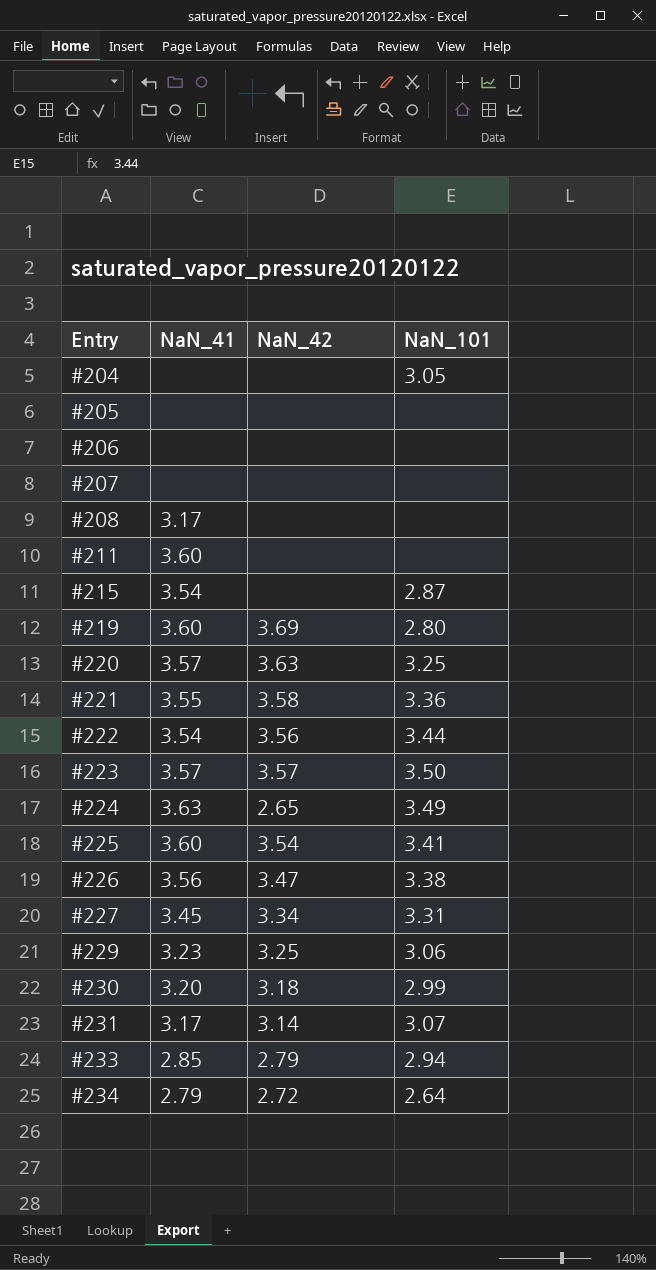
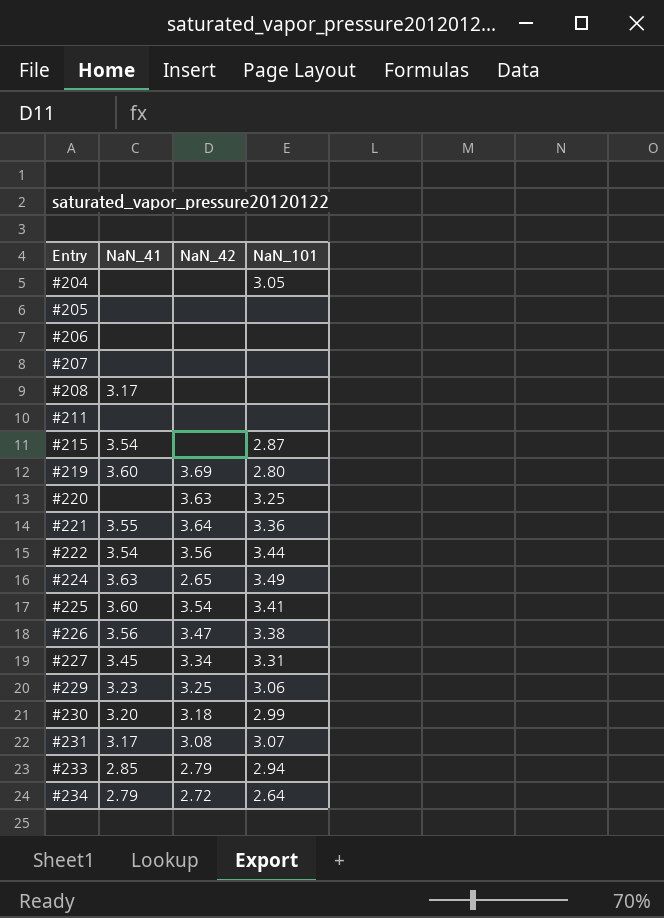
row #223: 3.57 | 3.57 | 3.50 -> none
#211 | NaN_41: 3.60 -> none
#220 | NaN_41: 3.57 -> none
#221 | NaN_42: 3.58 -> 3.64
#231 | NaN_42: 3.14 -> 3.08

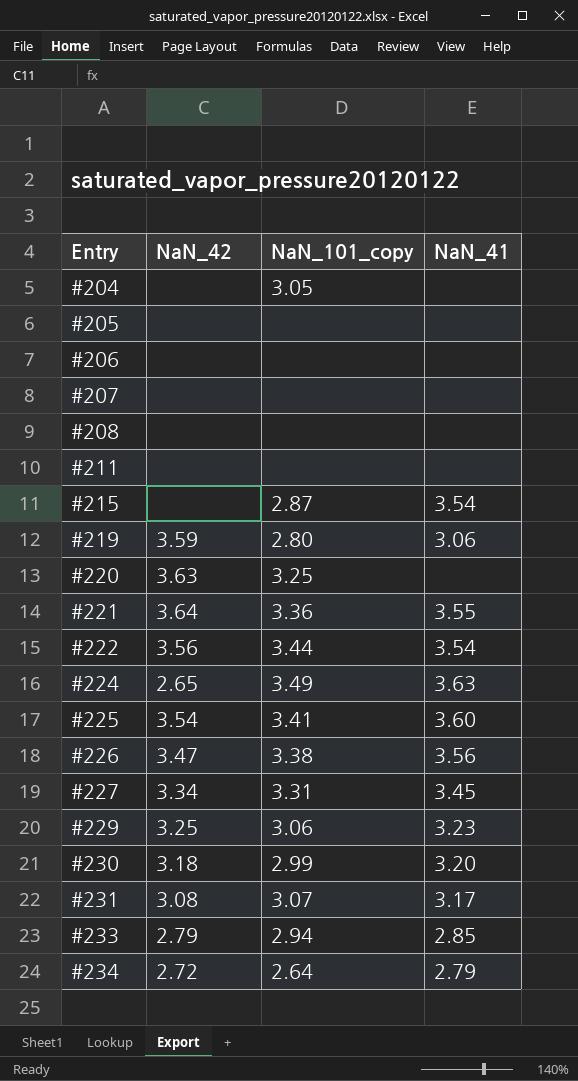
column name: NaN_101 -> NaN_101_copy
column NaN_41 | position: 2 -> 4
#208 | NaN_41: 3.17 -> none
#219 | NaN_42: 3.69 -> 3.59
#219 | NaN_41: 3.60 -> 3.06

